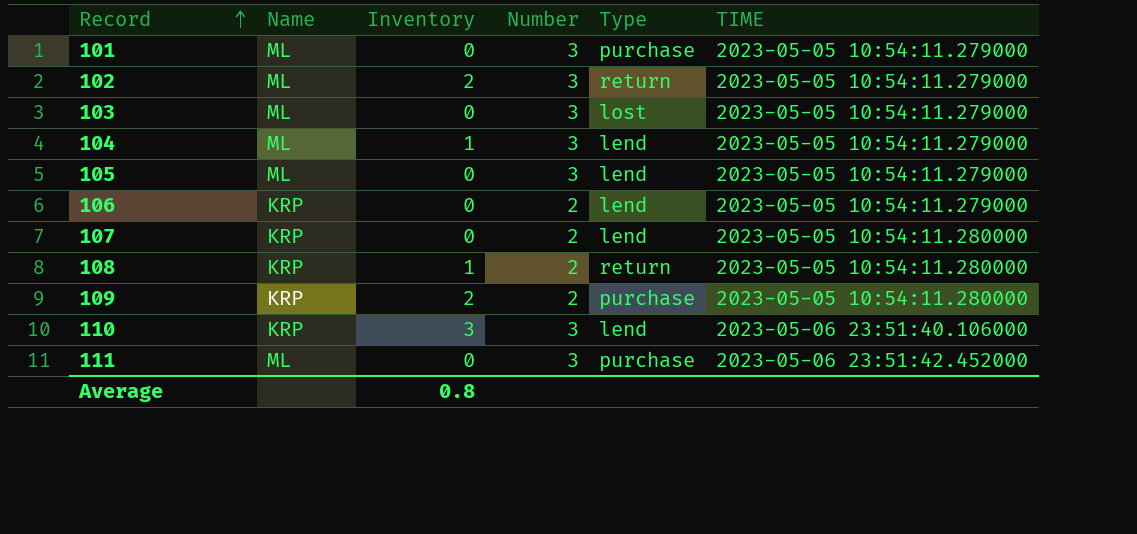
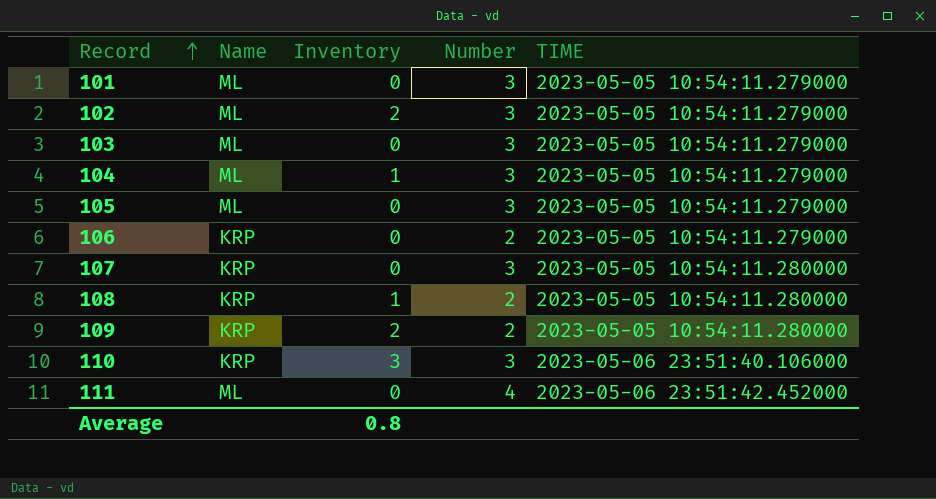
column Type | position: 5 -> none
107 | Number: 2 -> 3
111 | Number: 3 -> 4

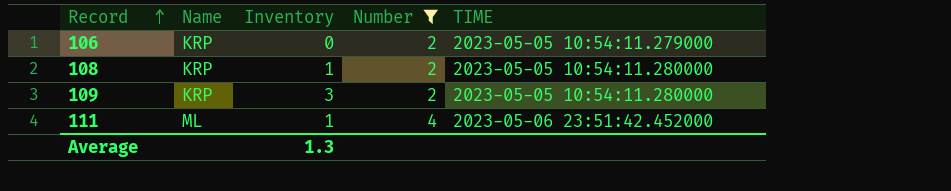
filter: none -> Number != 3
109 | Inventory: 2 -> 3
111 | Inventory: 0 -> 1
Average | Inventory: 0.8 -> 1.3

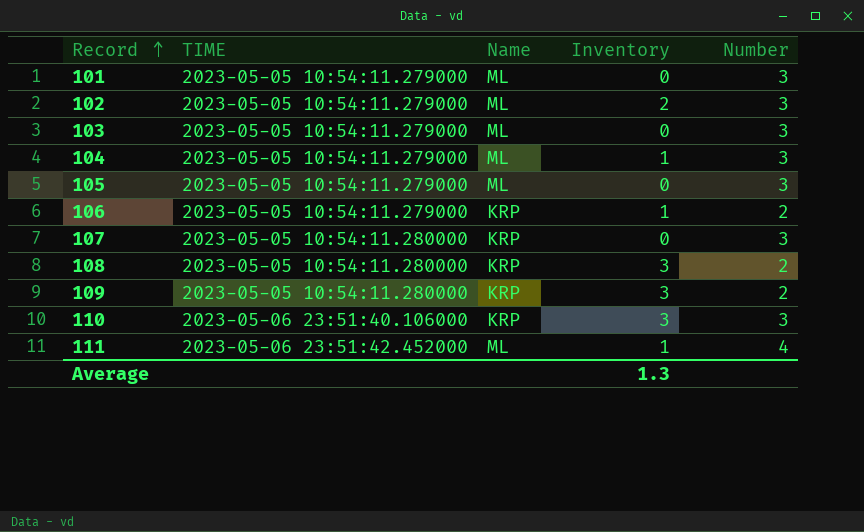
filter: Number != 3 -> none
column TIME | position: 5 -> 2
106 | Inventory: 0 -> 1
108 | Inventory: 1 -> 3

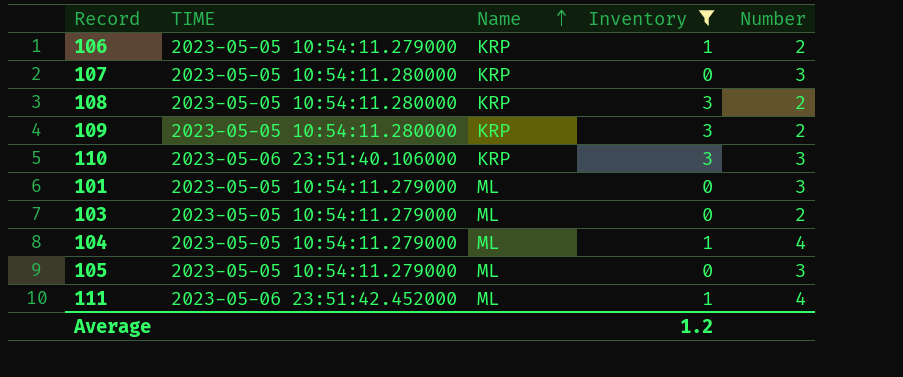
filter: none -> Inventory != 2
row order: Record ascending -> Name ascending
103 | Number: 3 -> 2
104 | Number: 3 -> 4
Average | Inventory: 1.3 -> 1.2

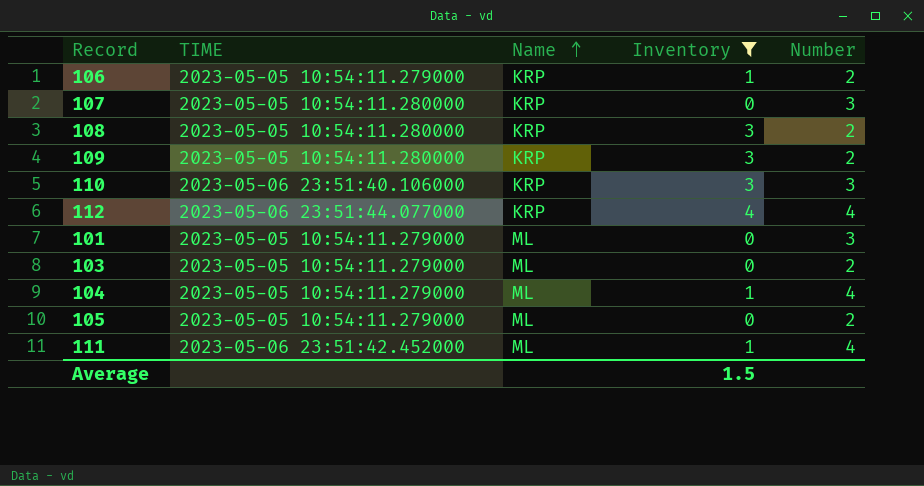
row 112: none -> 2023-05-06 23:51:44.077000 | KRP | 4 | 4
105 | Number: 3 -> 2
Average | Inventory: 1.2 -> 1.5

